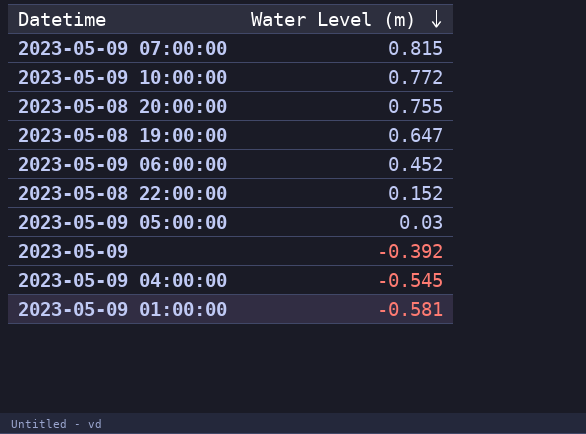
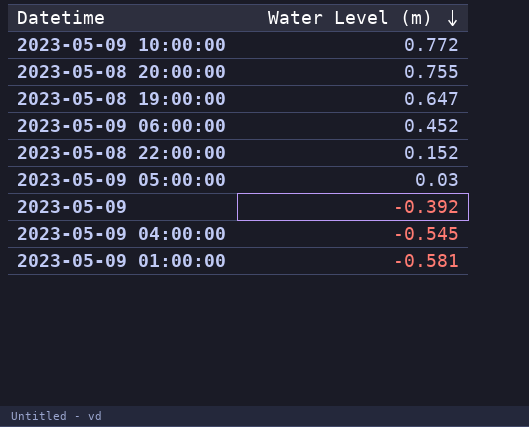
row 2023-05-09 07:00:00: 0.815 -> none

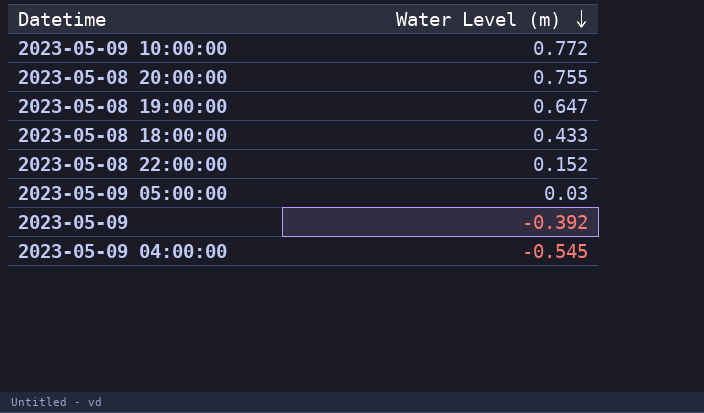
row 2023-05-09 06:00:00: 0.452 -> none
row 2023-05-09 01:00:00: -0.581 -> none
row 2023-05-08 18:00:00: none -> 0.433

